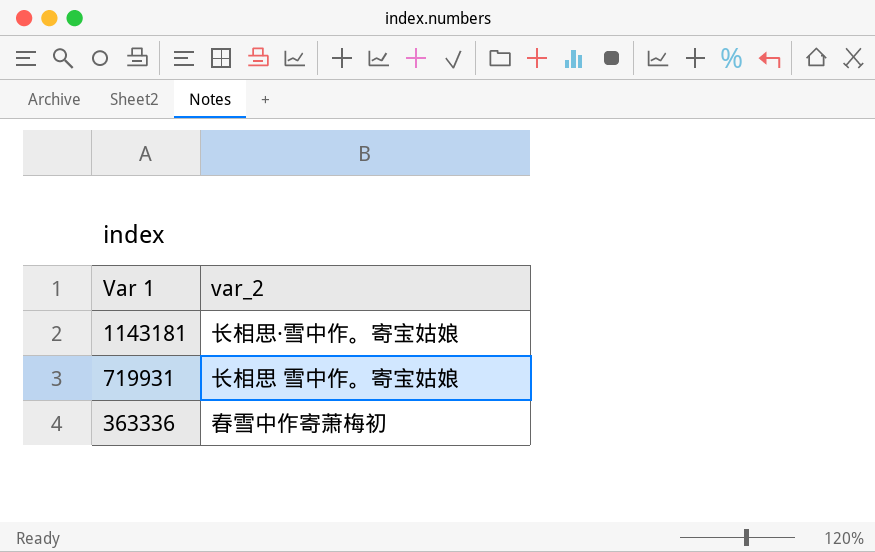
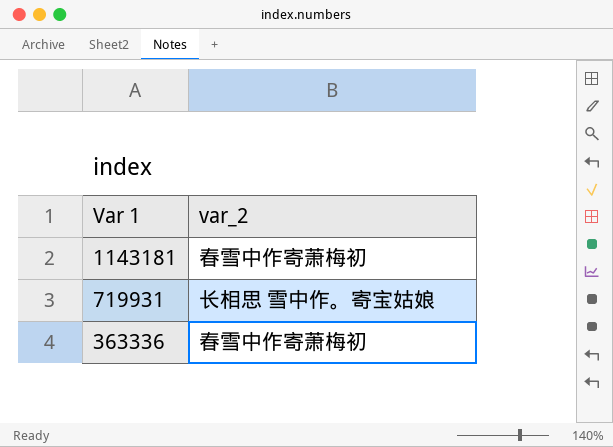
1143181 | var_2: 长相思·雪中作。寄宝姑娘 -> 春雪中作寄萧梅初

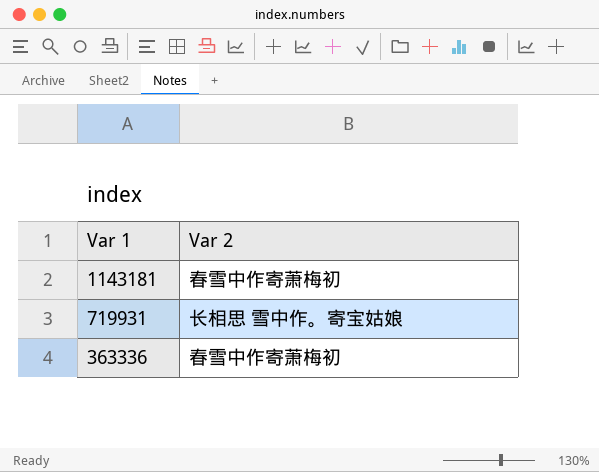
column name: var_2 -> Var 2

